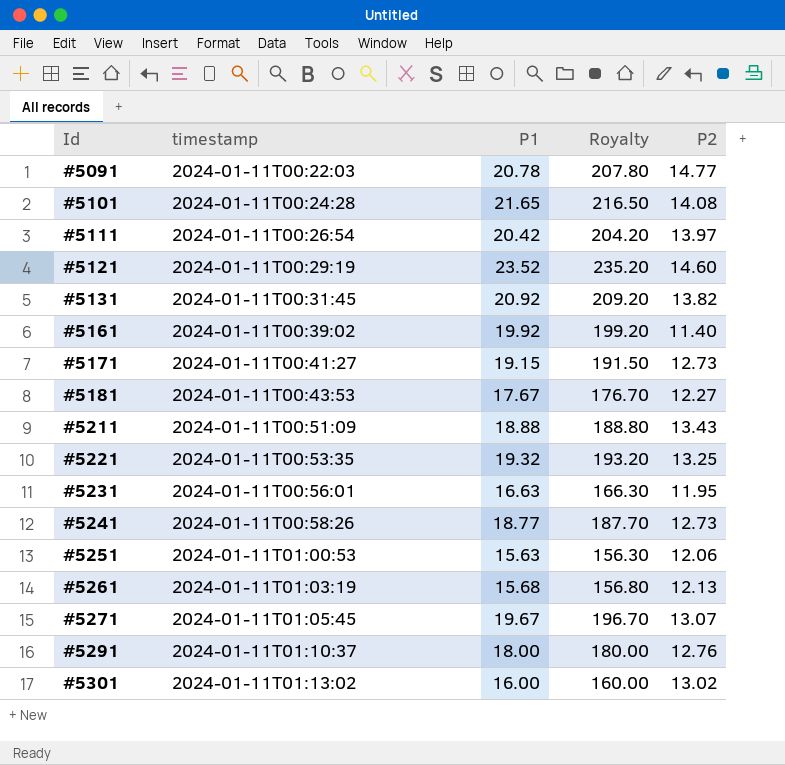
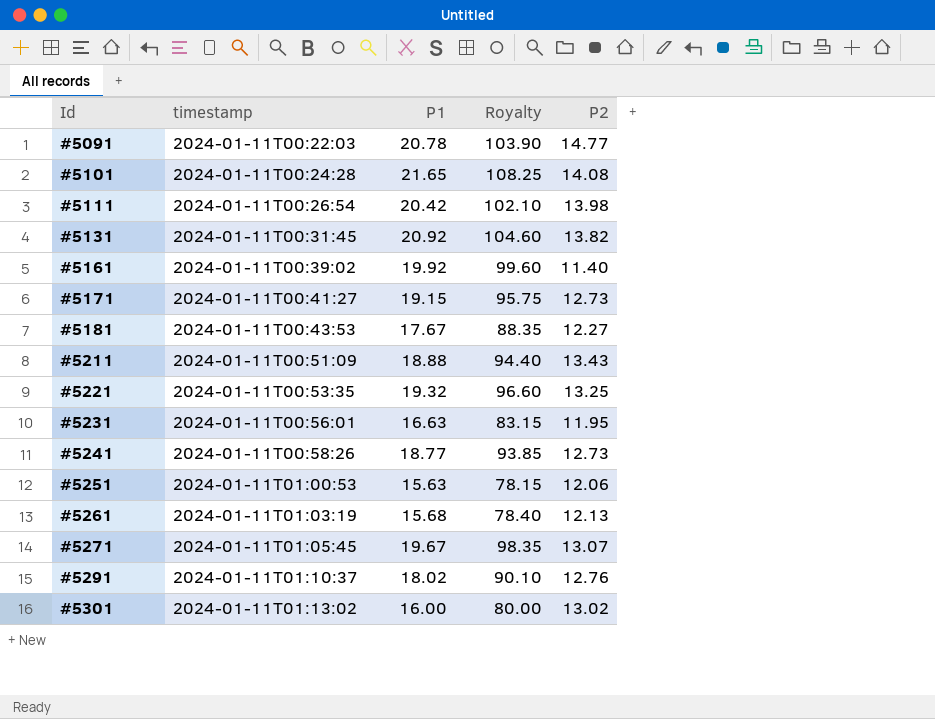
column Royalty | formula: [P1] * 10 -> [P1] * 5
row #5121: 2024-01-11T00:29:19 | 23.52 | 235.20 | 14.60 -> none
#5111 | P2: 13.97 -> 13.98
#5291 | P1: 18.00 -> 18.02

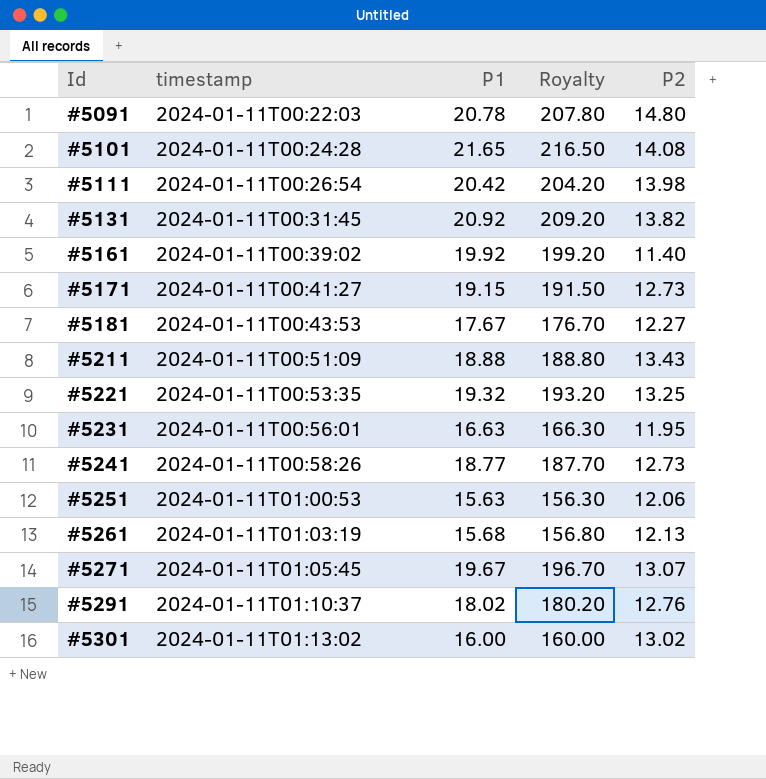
column Royalty | formula: [P1] * 5 -> [P1] * 10
#5091 | P2: 14.77 -> 14.80

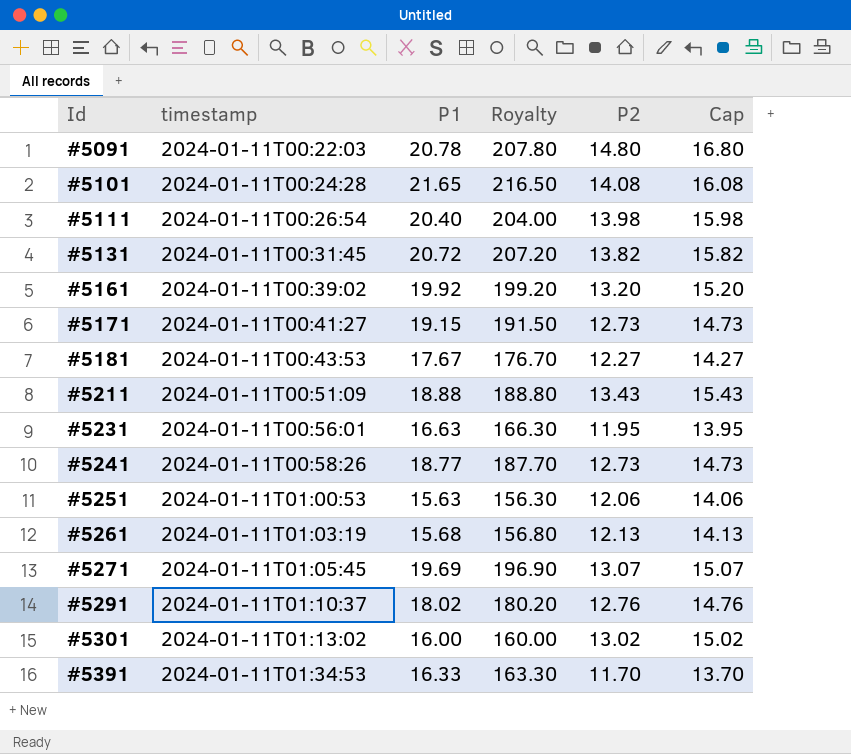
column Cap | formula: none -> [P2] + 2
row #5221: 2024-01-11T00:53:35 | 19.32 | 193.20 | 13.25 -> none
#5111 | P1: 20.42 -> 20.40
#5111 | Royalty: 204.20 -> 204.00
#5131 | P1: 20.92 -> 20.72
#5131 | Royalty: 209.20 -> 207.20
#5161 | P2: 11.40 -> 13.20
#5271 | P1: 19.67 -> 19.69
#5271 | Royalty: 196.70 -> 196.90
row #5391: none -> 2024-01-11T01:34:53 | 16.33 | 163.30 | 11.70 | 13.70

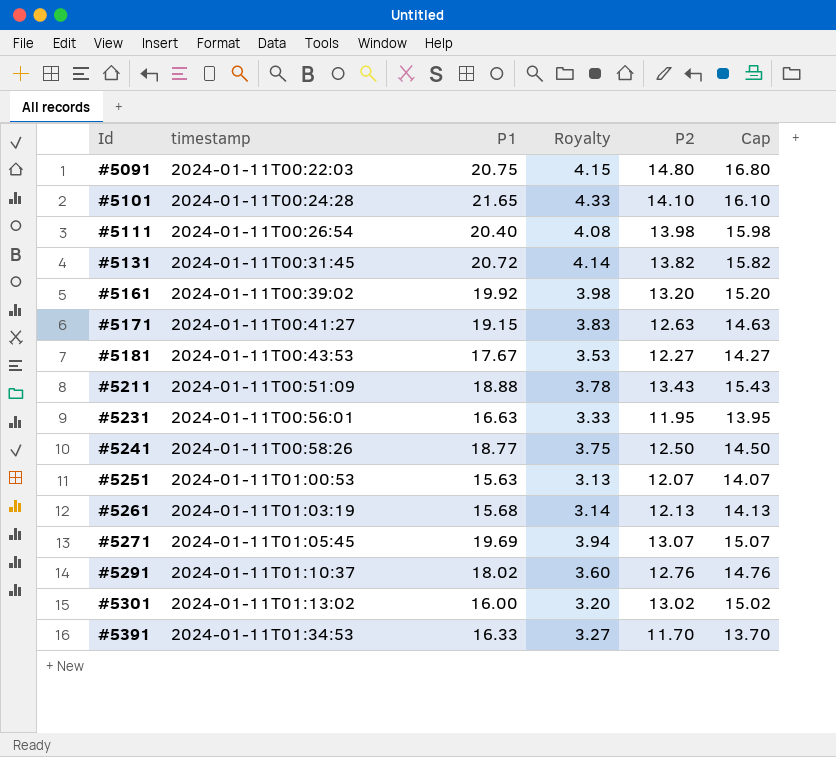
column Royalty | formula: [P1] * 10 -> [P1] * 0.2
#5091 | P1: 20.78 -> 20.75
#5101 | P2: 14.08 -> 14.10
#5101 | Cap: 16.08 -> 16.10
#5171 | P2: 12.73 -> 12.63
#5171 | Cap: 14.73 -> 14.63
#5241 | P2: 12.73 -> 12.50
#5241 | Cap: 14.73 -> 14.50
#5251 | P2: 12.06 -> 12.07
#5251 | Cap: 14.06 -> 14.07

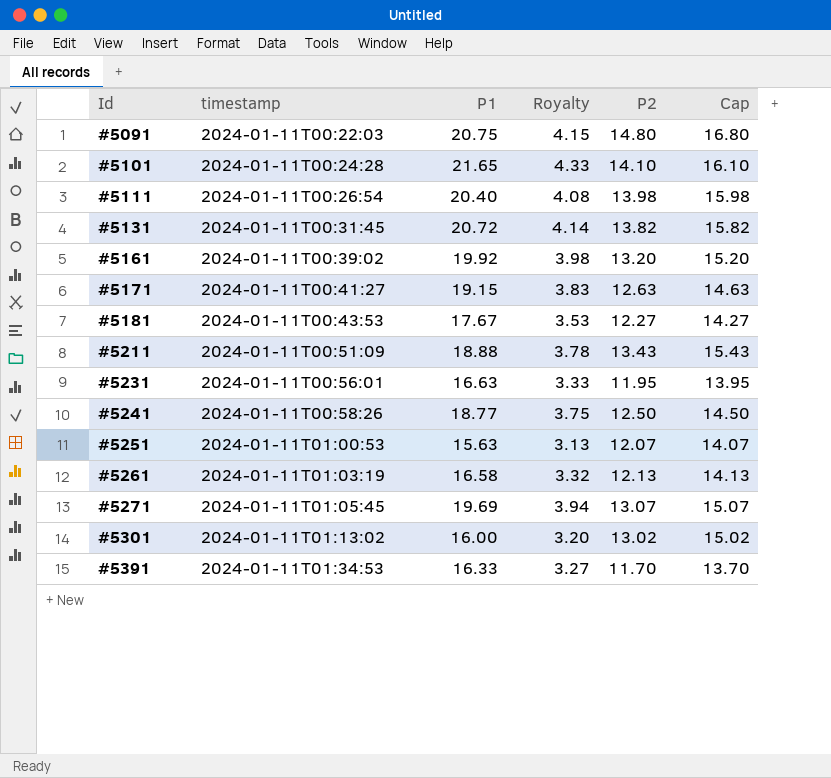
row #5291: 2024-01-11T01:10:37 | 18.02 | 3.60 | 12.76 | 14.76 -> none
#5261 | P1: 15.68 -> 16.58
#5261 | Royalty: 3.14 -> 3.32

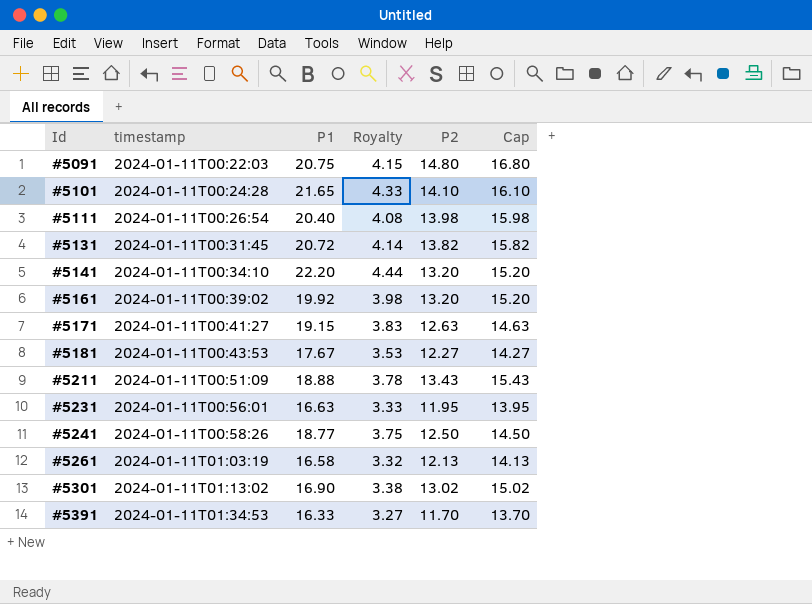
row #5251: 2024-01-11T01:00:53 | 15.63 | 3.13 | 12.07 | 14.07 -> none
row #5271: 2024-01-11T01:05:45 | 19.69 | 3.94 | 13.07 | 15.07 -> none
row #5141: none -> 2024-01-11T00:34:10 | 22.20 | 4.44 | 13.20 | 15.20
#5301 | P1: 16.00 -> 16.90
#5301 | Royalty: 3.20 -> 3.38

